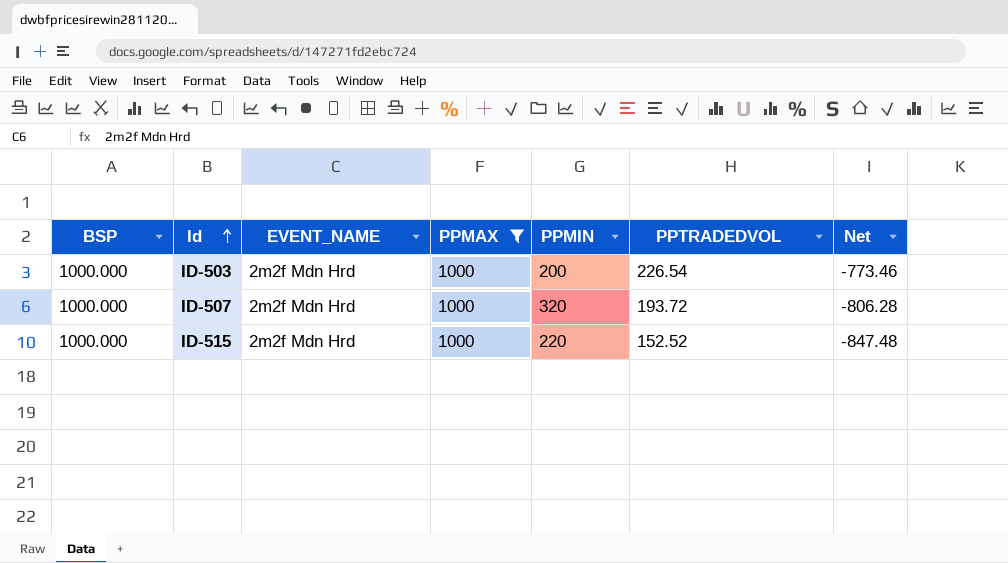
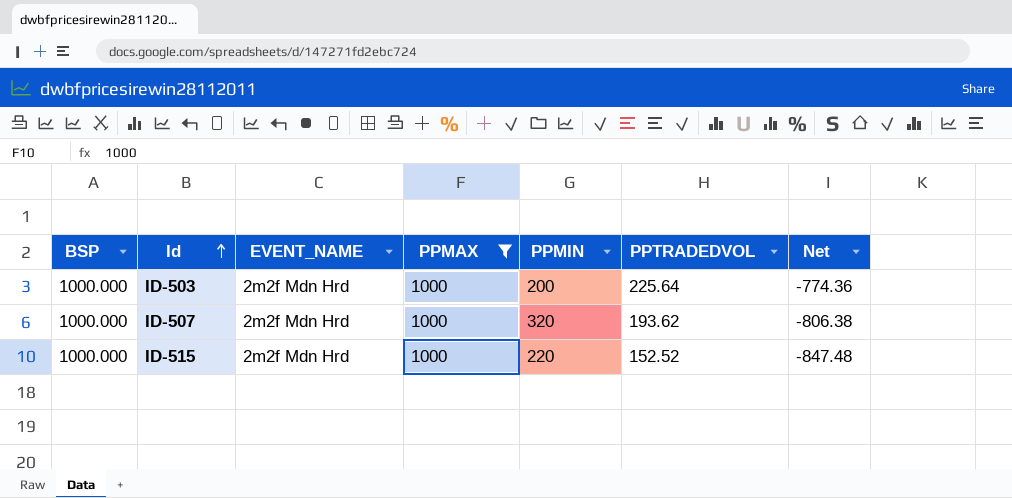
ID-503 | PPTRADEDVOL: 226.54 -> 225.64
ID-503 | Net: -773.46 -> -774.36
ID-507 | PPTRADEDVOL: 193.72 -> 193.62
ID-507 | Net: -806.28 -> -806.38

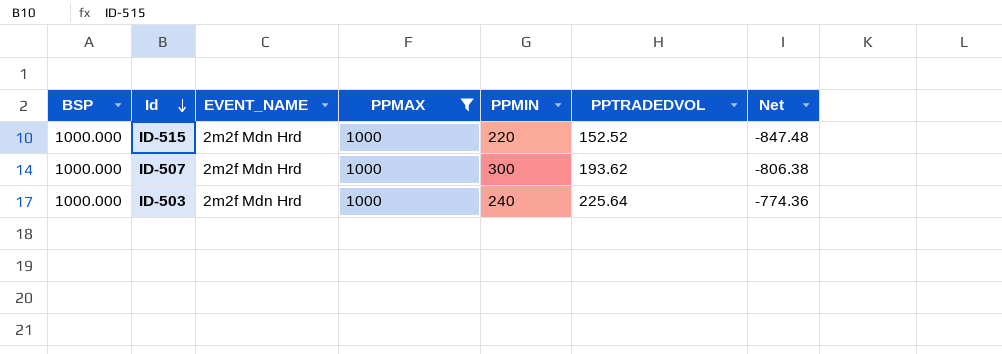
row order: Id ascending -> Id descending
ID-507 | PPMIN: 320 -> 300
ID-503 | PPMIN: 200 -> 240

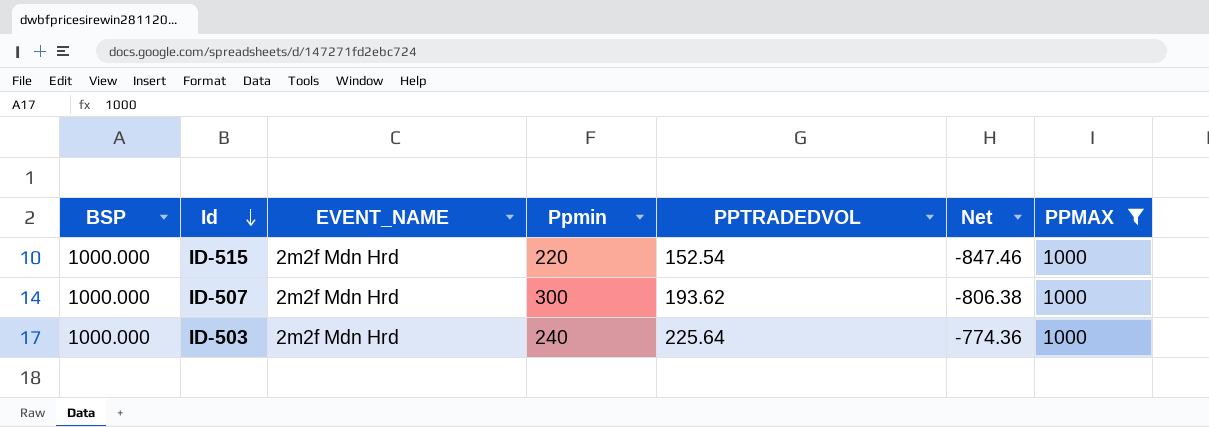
column name: PPMIN -> Ppmin
column PPMAX | position: 4 -> 7
ID-515 | PPTRADEDVOL: 152.52 -> 152.54
ID-515 | Net: -847.48 -> -847.46

